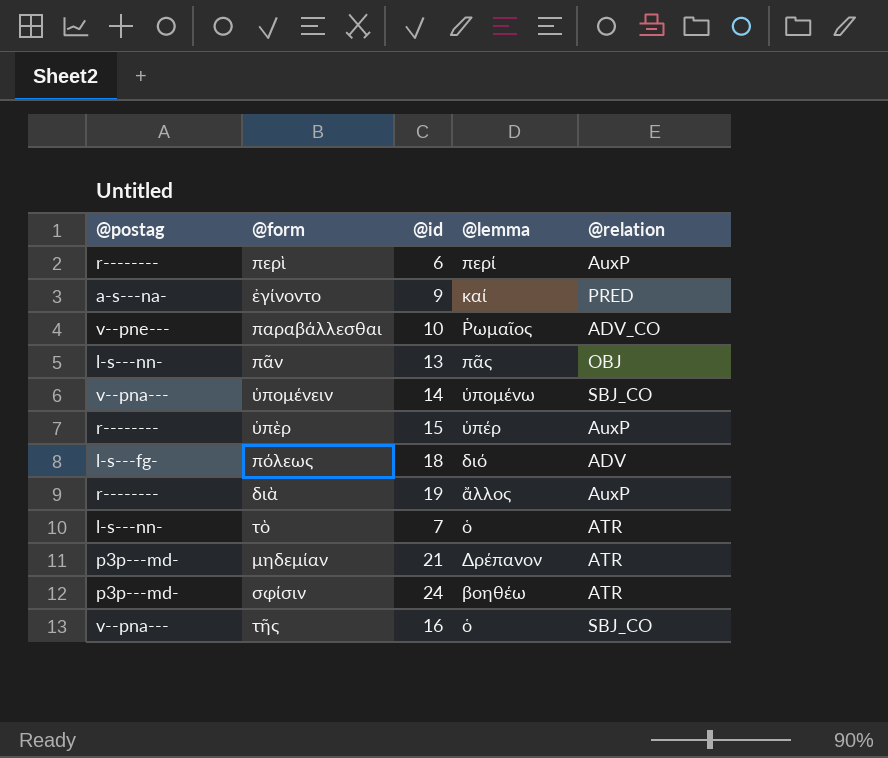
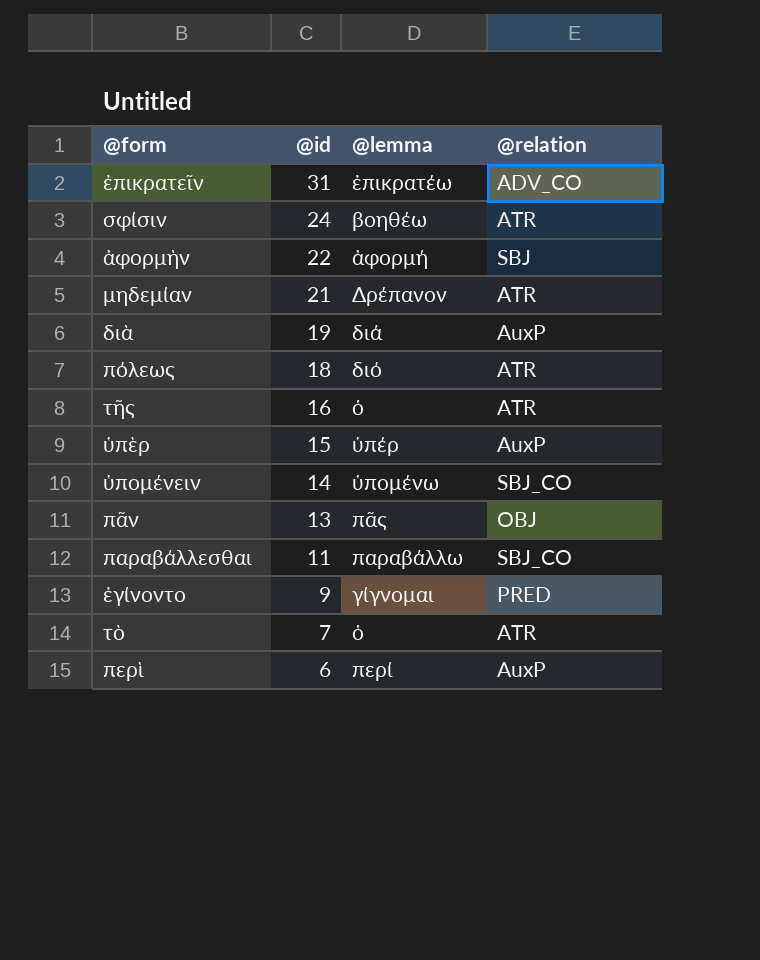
row order: none -> @id descending
column @postag | position: 1 -> none
row ἐπικρατεῖν: none -> 31 | ἐπικρατέω | ADV_CO
row ἀφορμὴν: none -> 22 | ἀφορμή | SBJ
διὰ | @lemma: ἄλλος -> διά
πόλεως | @relation: ADV -> ATR
τῆς | @relation: SBJ_CO -> ATR
παραβάλλεσθαι | @id: 10 -> 11
παραβάλλεσθαι | @lemma: Ῥωμαῖος -> παραβάλλω
παραβάλλεσθαι | @relation: ADV_CO -> SBJ_CO
ἐγίνοντο | @lemma: καί -> γίγνομαι

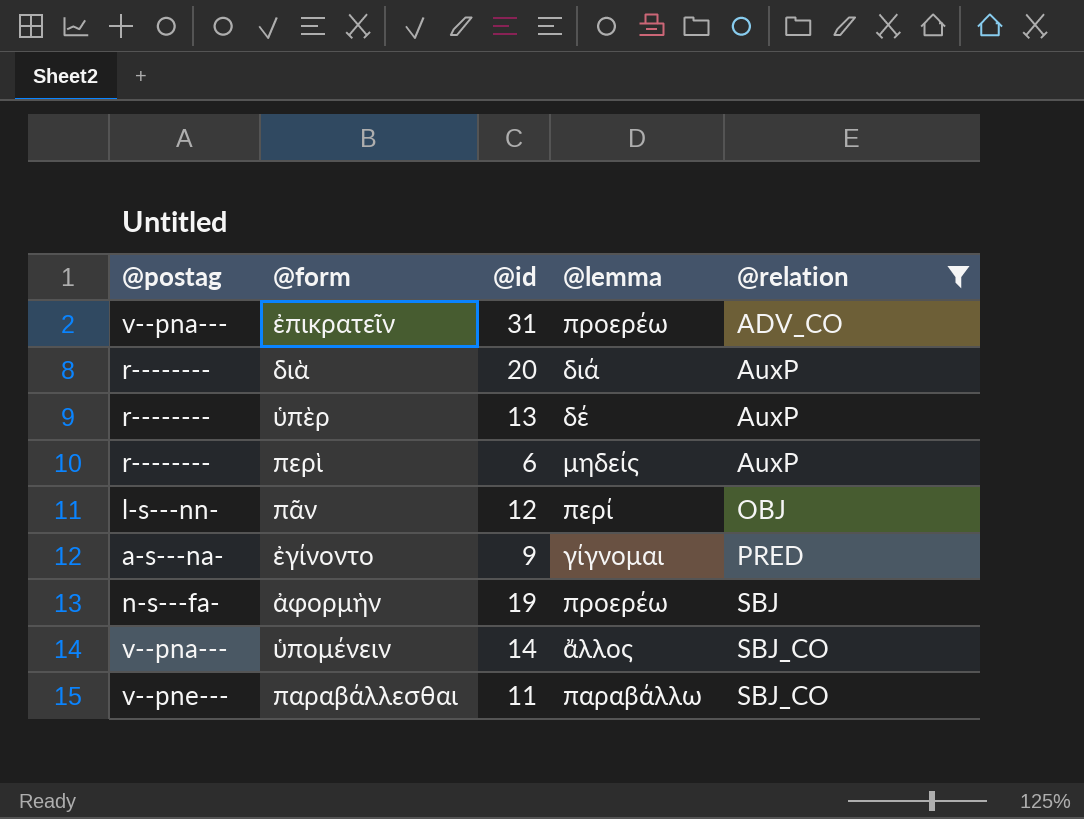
filter: none -> @relation != ATR
row order: @id descending -> @relation ascending
column @postag | position: none -> 1
ἐπικρατεῖν | @lemma: ἐπικρατέω -> προερέω
διὰ | @id: 19 -> 20
ὑπὲρ | @id: 15 -> 13
ὑπὲρ | @lemma: ὑπέρ -> δέ
περὶ | @lemma: περί -> μηδείς
πᾶν | @id: 13 -> 12
πᾶν | @lemma: πᾶς -> περί
ἀφορμὴν | @id: 22 -> 19
ἀφορμὴν | @lemma: ἀφορμή -> προερέω
ὑπομένειν | @lemma: ὑπομένω -> ἄλλος

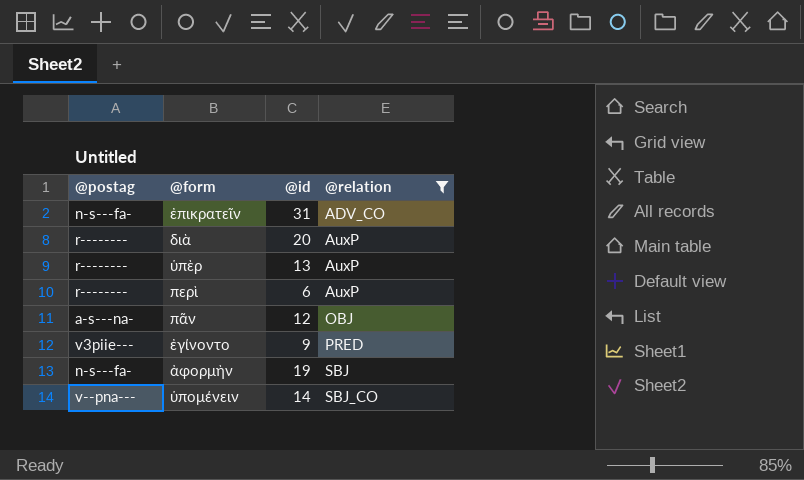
column @lemma | position: 4 -> none
row παραβάλλεσθαι: v--pne--- | 11 | παραβάλλω | SBJ_CO -> none
ἐπικρατεῖν | @postag: v--pna--- -> n-s---fa-
πᾶν | @postag: l-s---nn- -> a-s---na-
ἐγίνοντο | @postag: a-s---na- -> v3piie---

